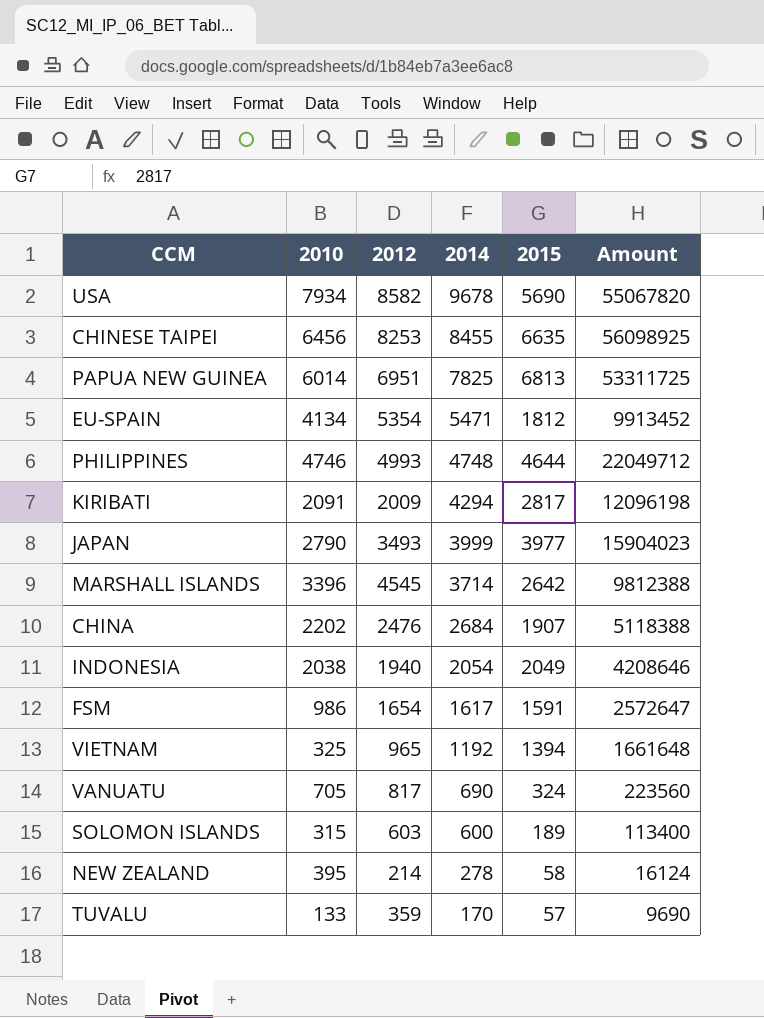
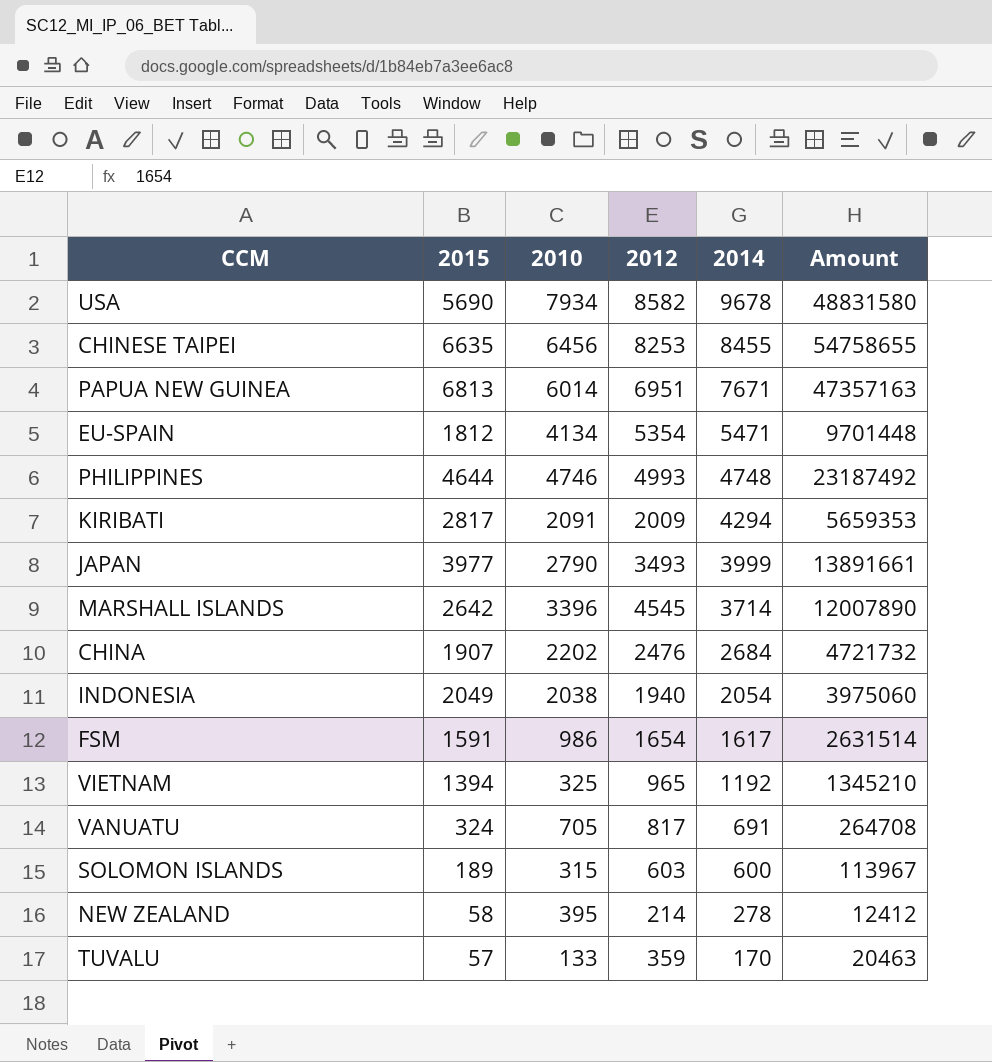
column 2015 | position: 5 -> 2
column Amount | formula: [2014] * [2015] -> [2015] * [2012]
PAPUA NEW GUINEA | 2014: 7825 -> 7671
VANUATU | 2014: 690 -> 691

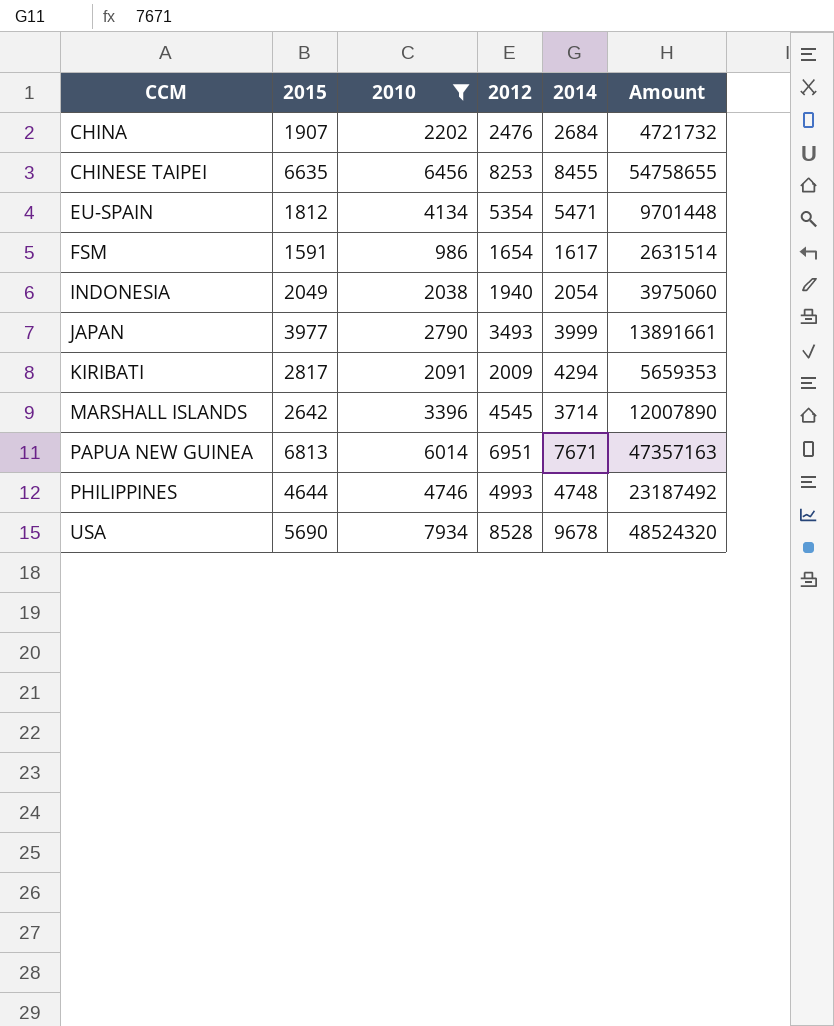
filter: none -> 2010 >= 986
row order: 2014 descending -> CCM ascending
USA | 2012: 8582 -> 8528
USA | Amount: 48831580 -> 48524320

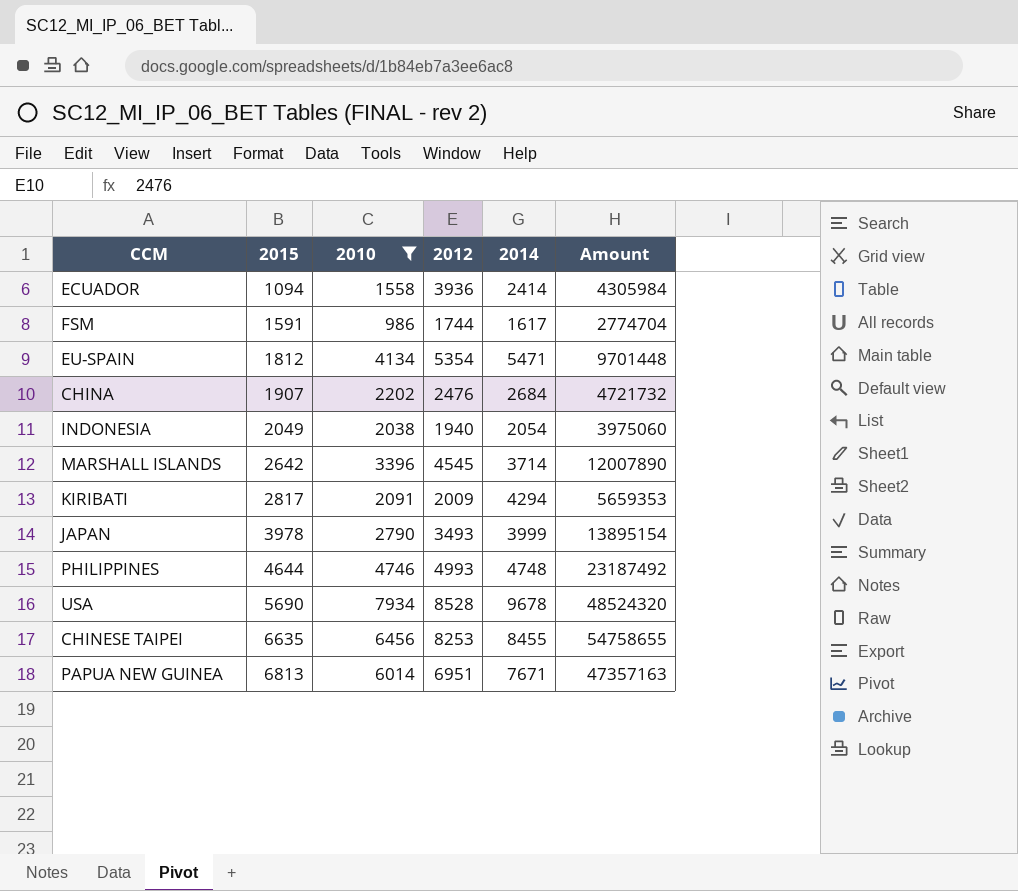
row order: CCM ascending -> 2015 ascending
row ECUADOR: none -> 1094 | 1558 | 3936 | 2414 | 4305984
FSM | 2012: 1654 -> 1744
FSM | Amount: 2631514 -> 2774704
JAPAN | 2015: 3977 -> 3978
JAPAN | Amount: 13891661 -> 13895154

